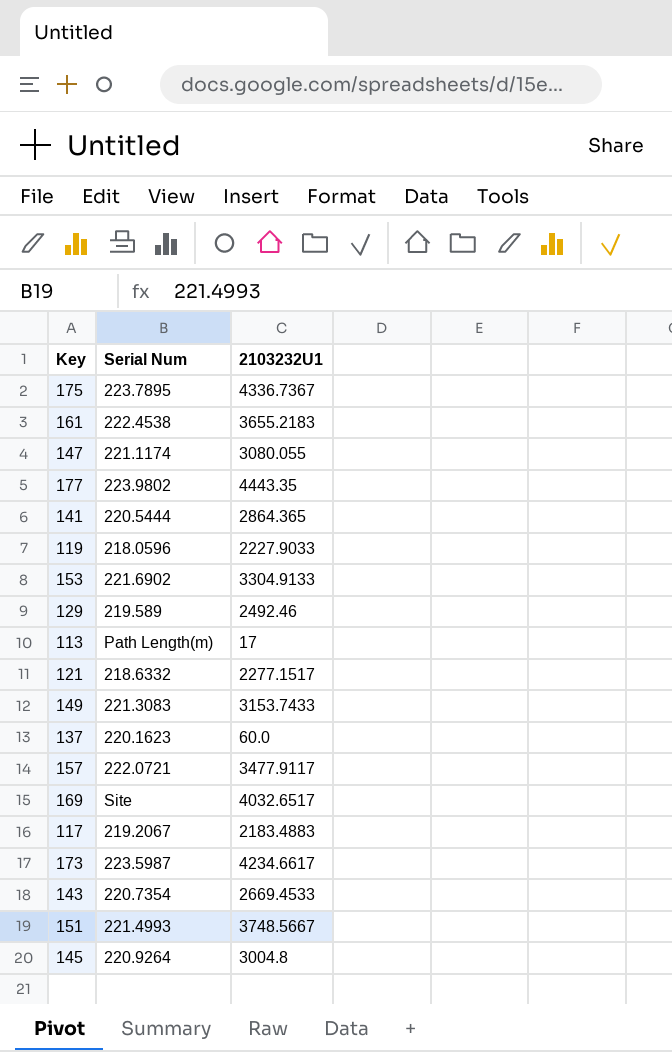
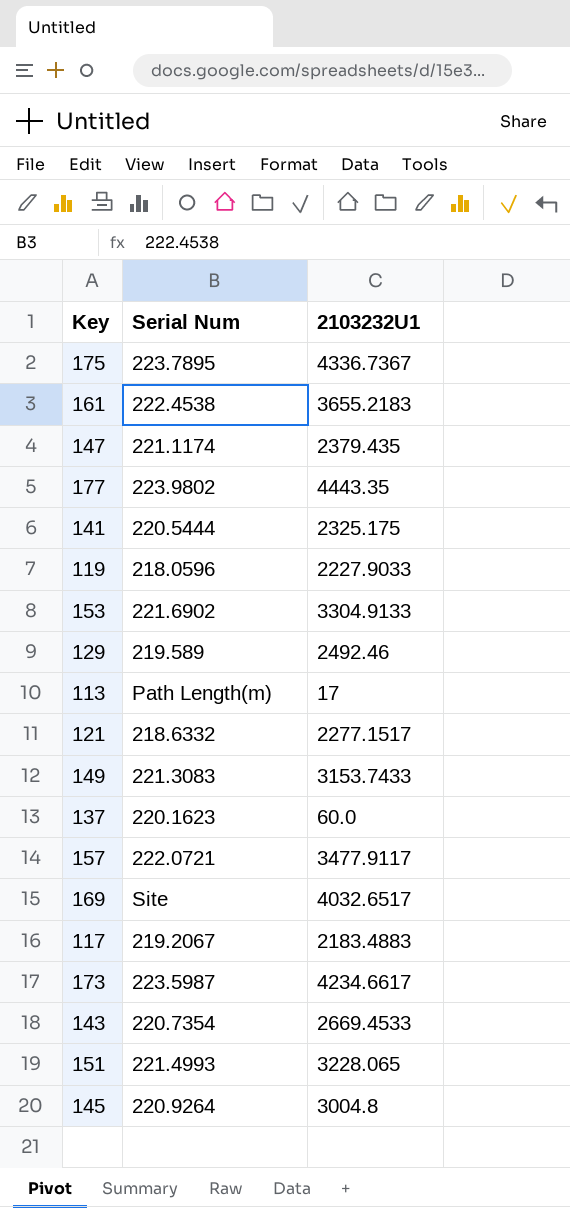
147 | 2103232U1: 3080.055 -> 2379.435
141 | 2103232U1: 2864.365 -> 2325.175
151 | 2103232U1: 3748.5667 -> 3228.065

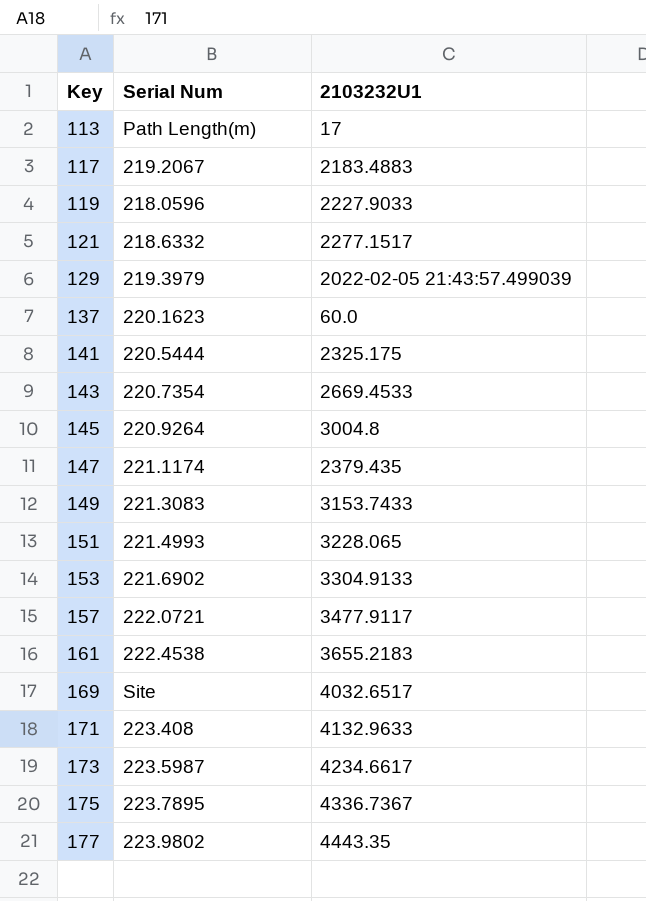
row order: none -> Key ascending
129 | Serial Num: 219.589 -> 219.3979
129 | 2103232U1: 2492.46 -> 2022-02-05 21:43:57.499039
row 171: none -> 223.408 | 4132.9633

